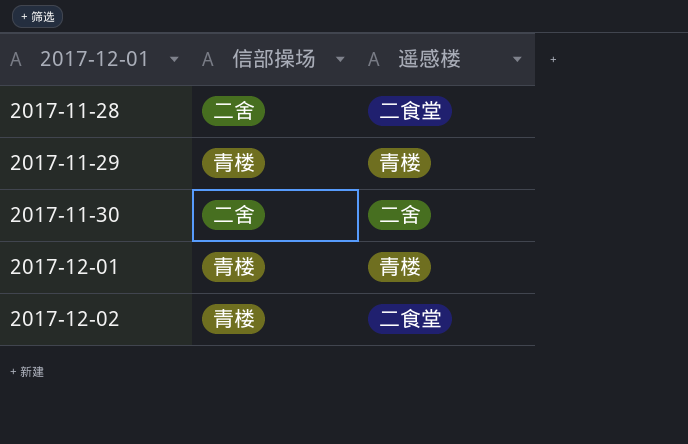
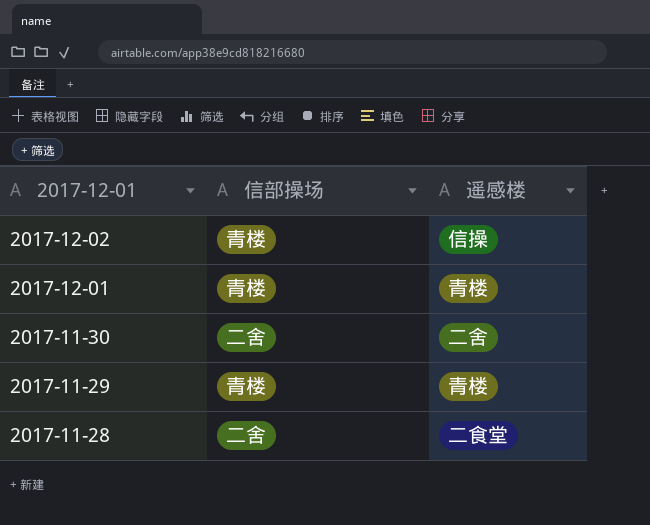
row order: 2017-12-01 ascending -> 2017-12-01 descending
2017-12-02 | 遥感楼: 二食堂 -> 信操

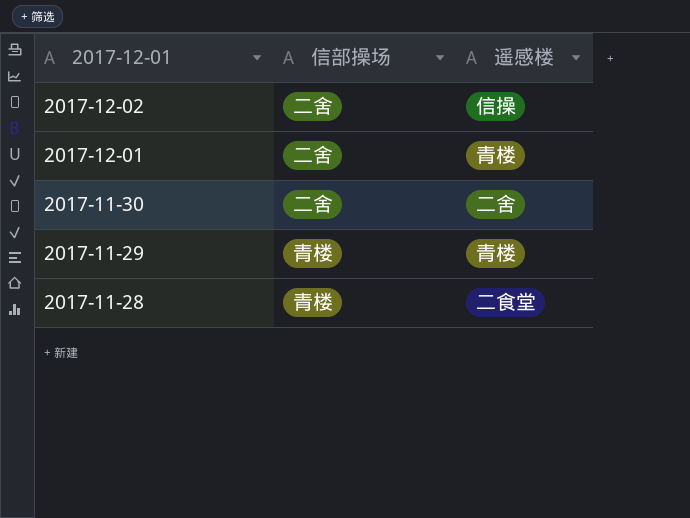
2017-12-02 | 信部操场: 青楼 -> 二舍
2017-12-01 | 信部操场: 青楼 -> 二舍
2017-11-28 | 信部操场: 二舍 -> 青楼

